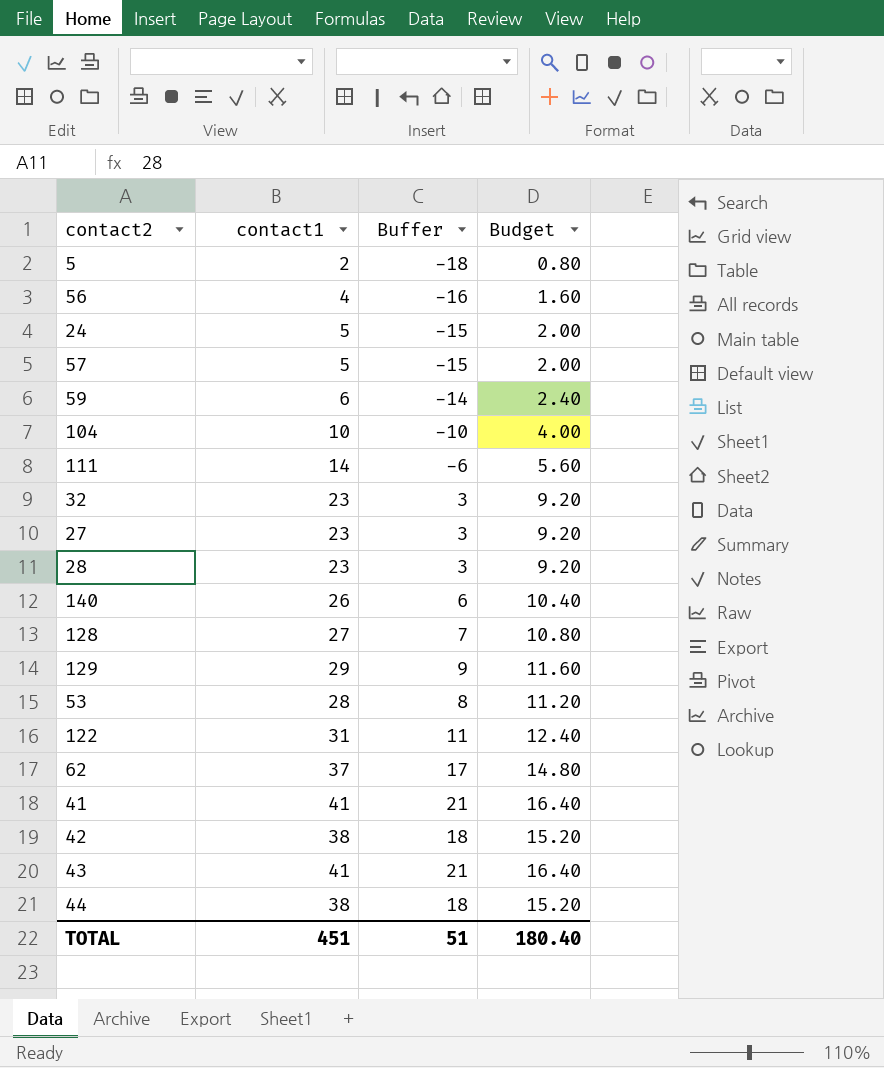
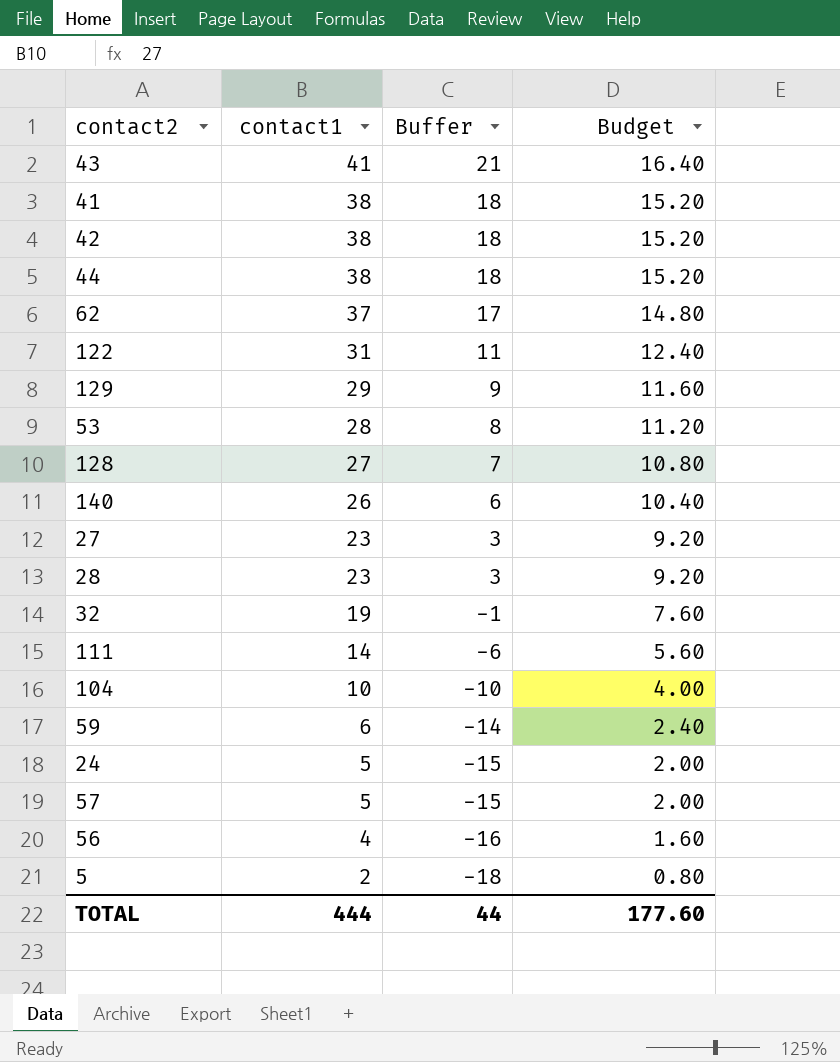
row order: none -> contact1 descending
41 | contact1: 41 -> 38
41 | Buffer: 21 -> 18
41 | Budget: 16.40 -> 15.20
32 | contact1: 23 -> 19
32 | Buffer: 3 -> -1
32 | Budget: 9.20 -> 7.60
TOTAL | contact1: 451 -> 444
TOTAL | Buffer: 51 -> 44
TOTAL | Budget: 180.40 -> 177.60

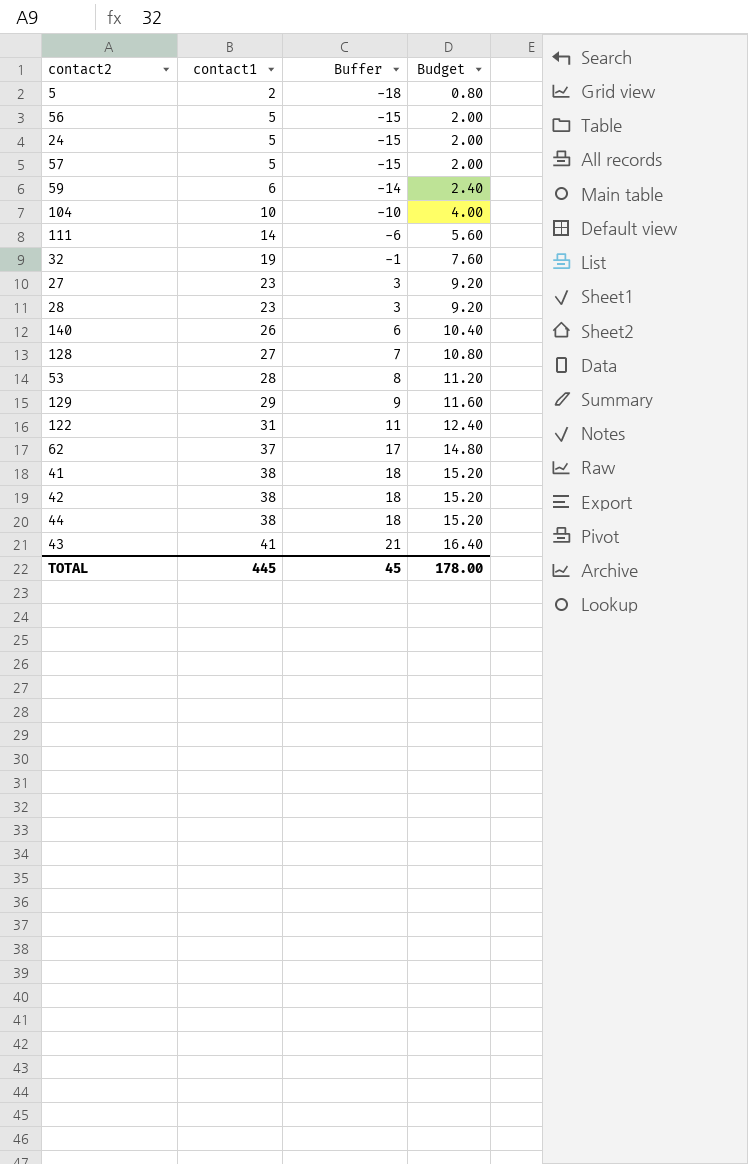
row order: contact1 descending -> contact1 ascending
56 | contact1: 4 -> 5
56 | Buffer: -16 -> -15
56 | Budget: 1.60 -> 2.00
TOTAL | contact1: 444 -> 445
TOTAL | Buffer: 44 -> 45
TOTAL | Budget: 177.60 -> 178.00

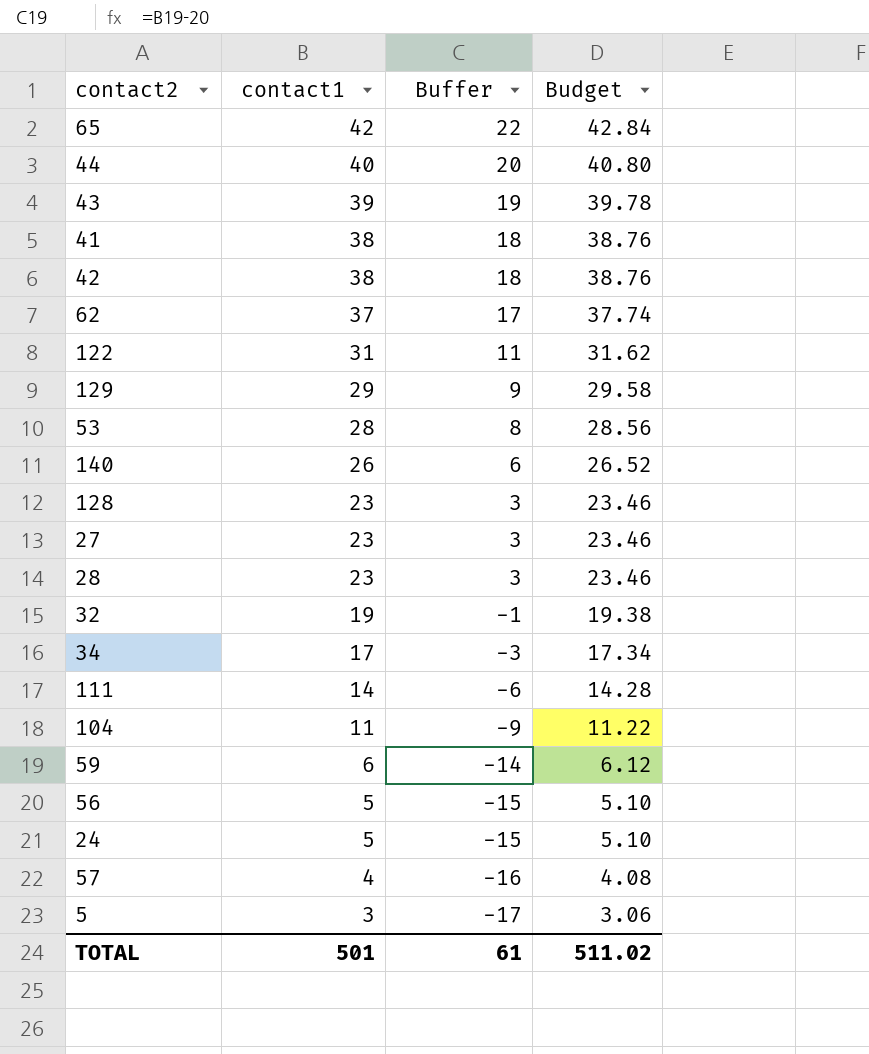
row order: contact1 ascending -> contact1 descending
column Budget | formula: [contact1] * 0.4 -> [contact1] * 1.02
row 65: none -> 42 | 22 | 42.84
44 | contact1: 38 -> 40
44 | Buffer: 18 -> 20
43 | contact1: 41 -> 39
43 | Buffer: 21 -> 19
128 | contact1: 27 -> 23
128 | Buffer: 7 -> 3
row 34: none -> 17 | -3 | 17.34
104 | contact1: 10 -> 11
104 | Buffer: -10 -> -9
57 | contact1: 5 -> 4
57 | Buffer: -15 -> -16
5 | contact1: 2 -> 3
5 | Buffer: -18 -> -17
TOTAL | contact1: 445 -> 501
TOTAL | Buffer: 45 -> 61
TOTAL | Budget: 178.00 -> 511.02

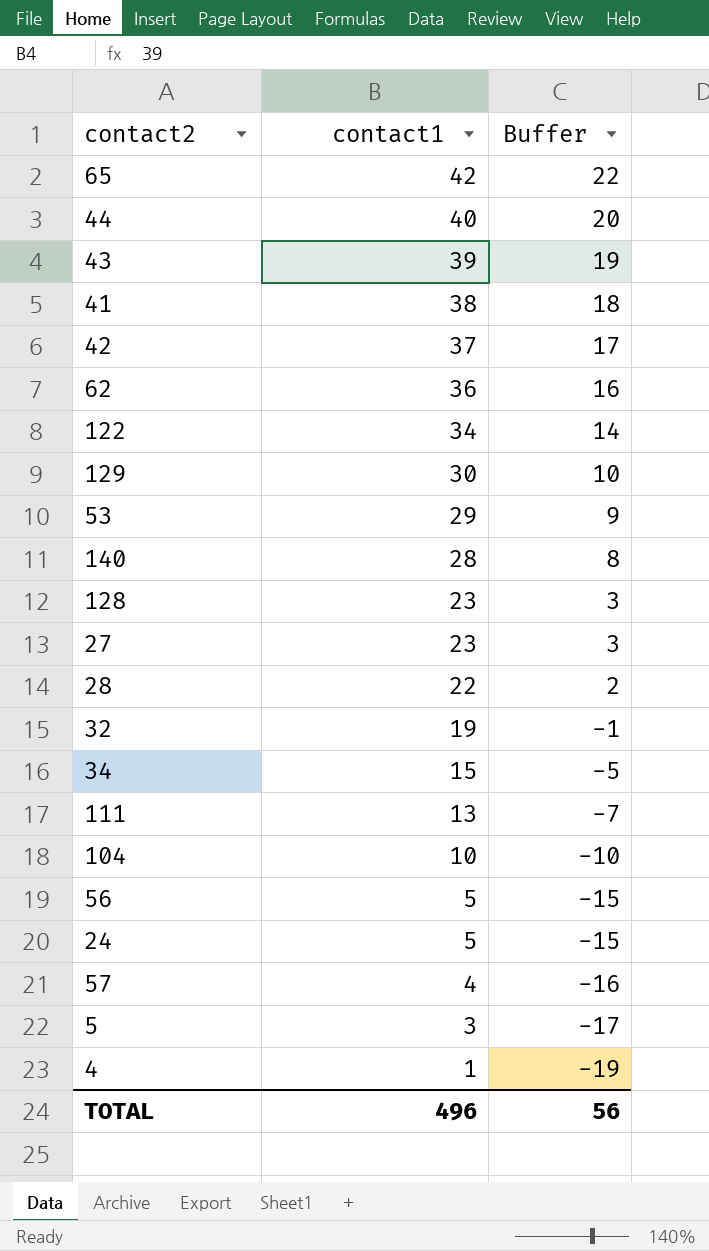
column Budget | formula: [contact1] * 1.02 -> none
row 59: 6 | -14 | 6.12 -> none
42 | contact1: 38 -> 37
42 | Buffer: 18 -> 17
62 | contact1: 37 -> 36
62 | Buffer: 17 -> 16
122 | contact1: 31 -> 34
122 | Buffer: 11 -> 14
129 | contact1: 29 -> 30
129 | Buffer: 9 -> 10
53 | contact1: 28 -> 29
53 | Buffer: 8 -> 9
140 | contact1: 26 -> 28
140 | Buffer: 6 -> 8
28 | contact1: 23 -> 22
28 | Buffer: 3 -> 2
34 | contact1: 17 -> 15
34 | Buffer: -3 -> -5
111 | contact1: 14 -> 13
111 | Buffer: -6 -> -7
104 | contact1: 11 -> 10
104 | Buffer: -9 -> -10
row 4: none -> 1 | -19
TOTAL | contact1: 501 -> 496
TOTAL | Buffer: 61 -> 56

